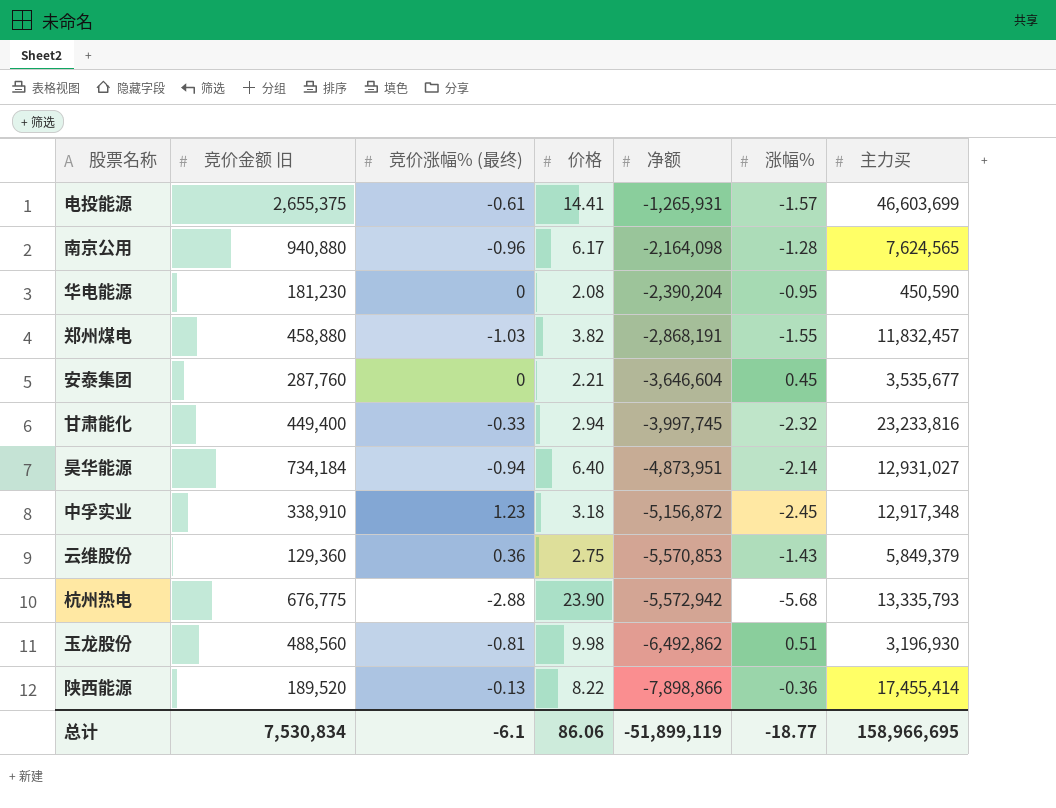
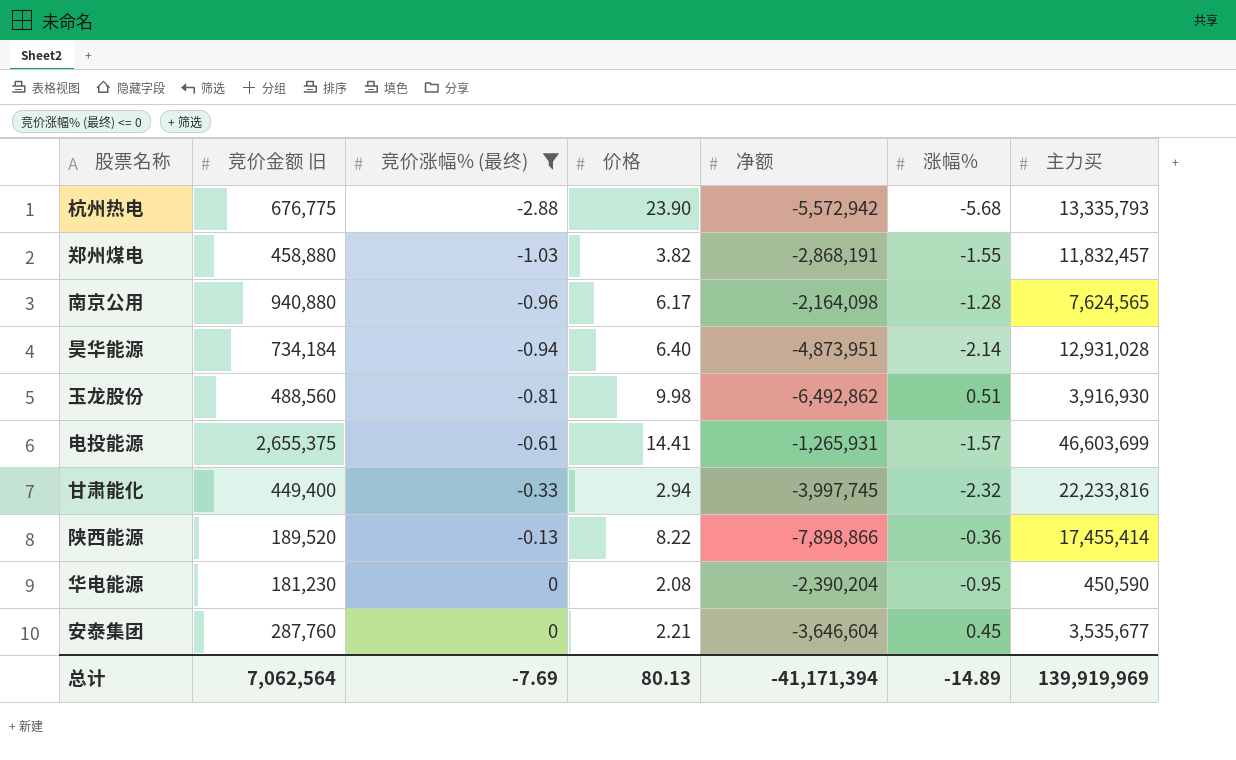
filter: none -> 竞价涨幅% (最终) <= 0
row order: 净额 descending -> 竞价涨幅% (最终) ascending
昊华能源 | 主力买: 12,931,027 -> 12,931,028
玉龙股份 | 主力买: 3,196,930 -> 3,916,930
甘肃能化 | 主力买: 23,233,816 -> 22,233,816
总计 | 竞价金额 旧: 7,530,834 -> 7,062,564
总计 | 竞价涨幅% (最终): -6.1 -> -7.69
总计 | 价格: 86.06 -> 80.13
总计 | 净额: -51,899,119 -> -41,171,394
总计 | 涨幅%: -18.77 -> -14.89
总计 | 主力买: 158,966,695 -> 139,919,969

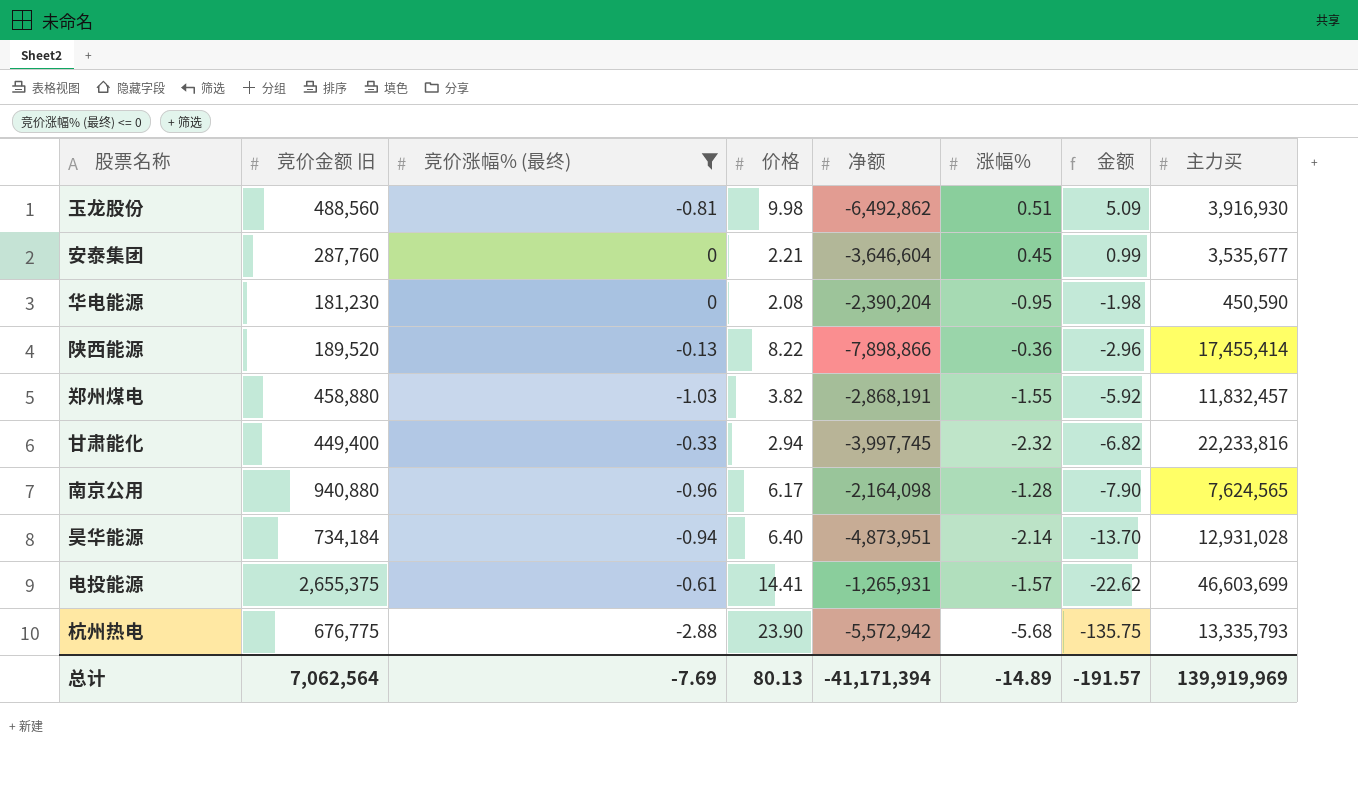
row order: 竞价涨幅% (最终) ascending -> 金额 descending
column 金额 | formula: none -> [价格] * [涨幅%]

